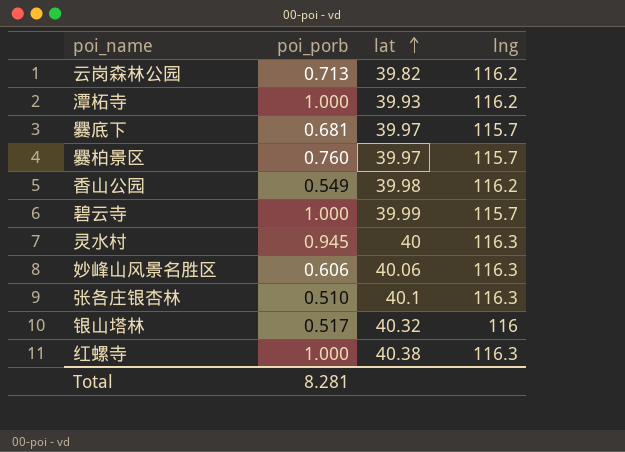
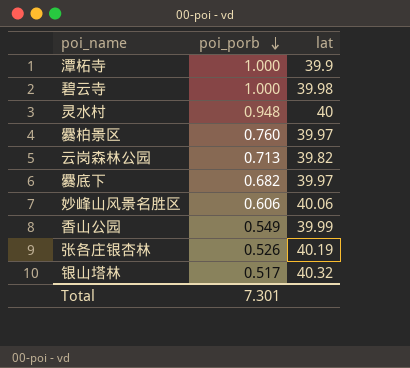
row order: lat ascending -> poi_porb descending
column lng | position: 4 -> none
row 红螺寺: 1.000 | 40.38 | 116.3 -> none
潭柘寺 | lat: 39.93 -> 39.9
碧云寺 | lat: 39.99 -> 39.98
灵水村 | poi_porb: 0.945 -> 0.948
爨底下 | poi_porb: 0.681 -> 0.682
香山公园 | lat: 39.98 -> 39.99
张各庄银杏林 | poi_porb: 0.510 -> 0.526
张各庄银杏林 | lat: 40.1 -> 40.19
Total | poi_porb: 8.281 -> 7.301

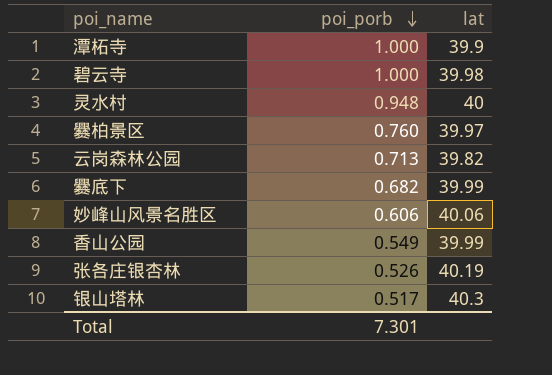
爨底下 | lat: 39.97 -> 39.99
银山塔林 | lat: 40.32 -> 40.3

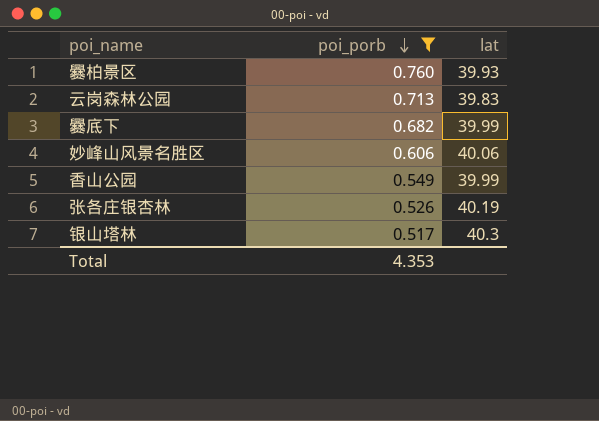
filter: none -> poi_porb <= 0.760
爨柏景区 | lat: 39.97 -> 39.93
云岗森林公园 | lat: 39.82 -> 39.83
Total | poi_porb: 7.301 -> 4.353

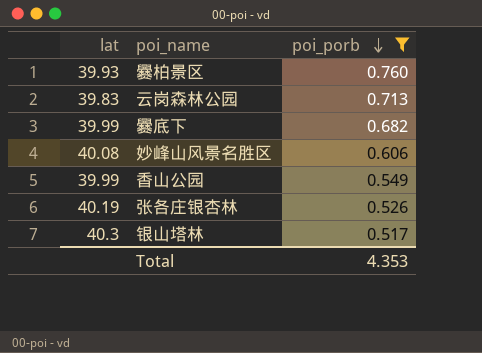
column lat | position: 3 -> 1
妙峰山风景名胜区 | lat: 40.06 -> 40.08

